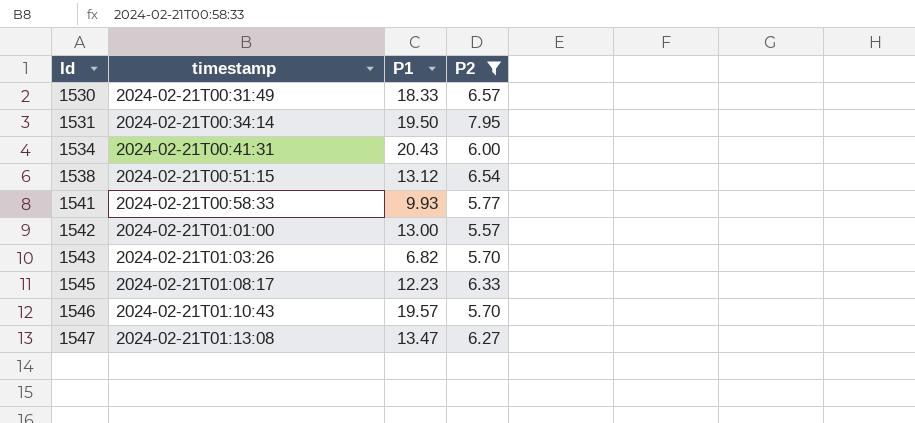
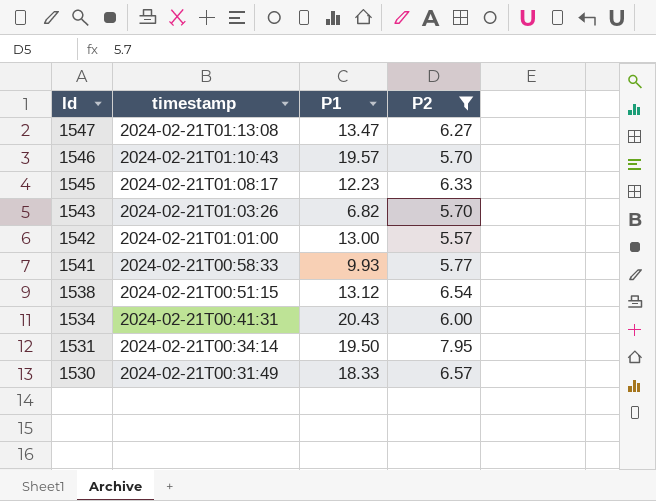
row order: Id ascending -> Id descending

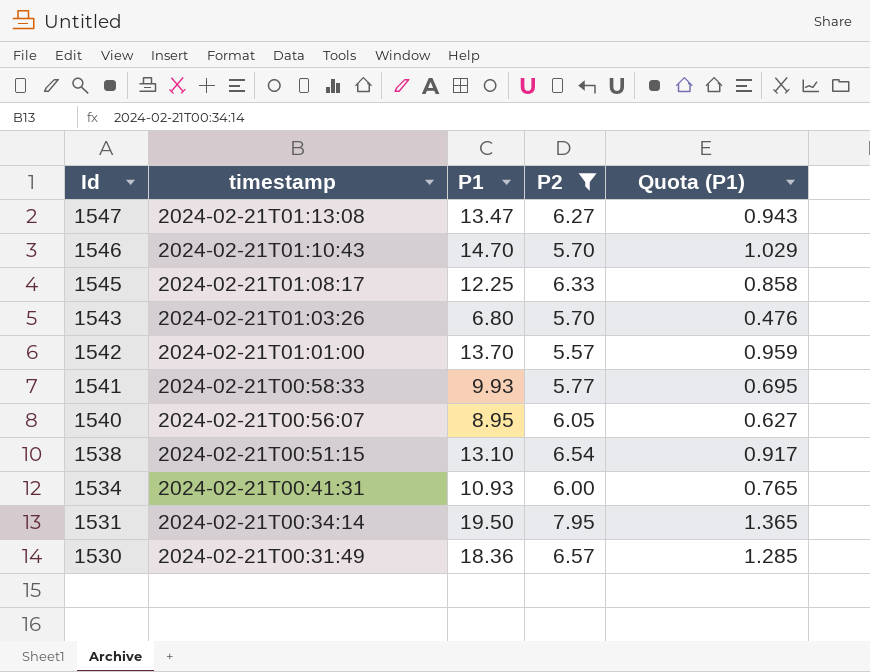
column Quota (P1) | formula: none -> [P1] * 0.07
1546 | P1: 19.57 -> 14.70
1545 | P1: 12.23 -> 12.25
1543 | P1: 6.82 -> 6.80
1542 | P1: 13.00 -> 13.70
row 1540: none -> 2024-02-21T00:56:07 | 8.95 | 6.05 | 0.627
1538 | P1: 13.12 -> 13.10
1534 | P1: 20.43 -> 10.93
1530 | P1: 18.33 -> 18.36

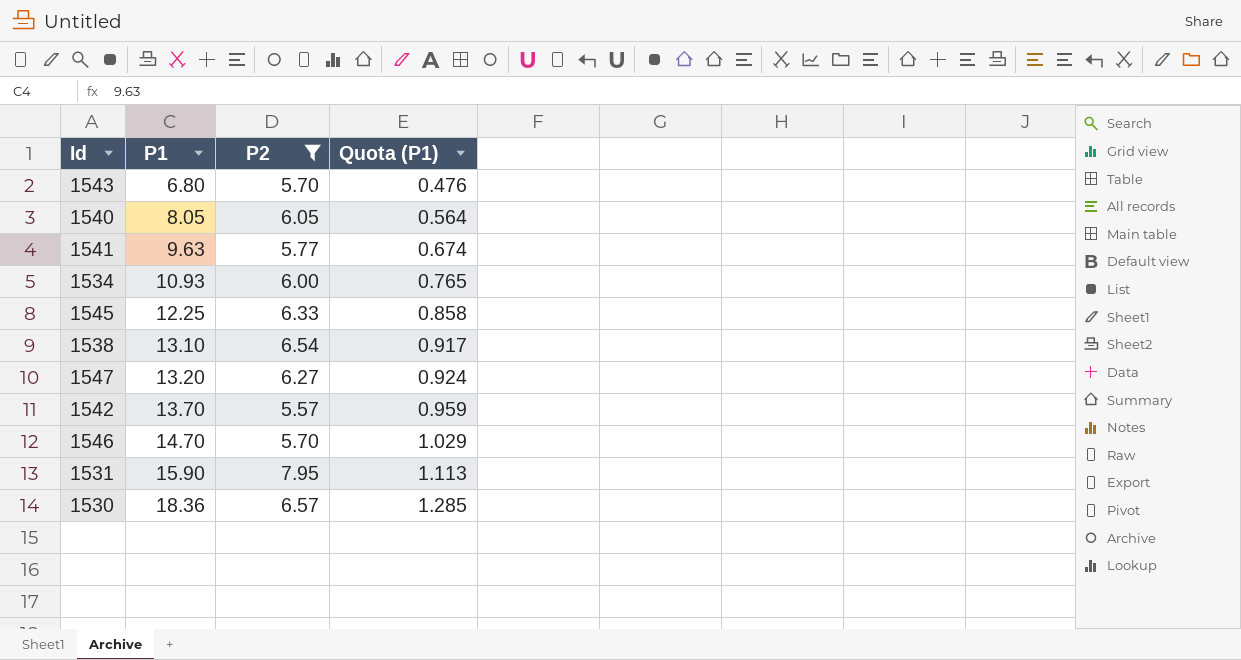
row order: Id descending -> P1 ascending
column timestamp | position: 2 -> none
1540 | P1: 8.95 -> 8.05
1540 | Quota (P1): 0.627 -> 0.564
1541 | P1: 9.93 -> 9.63
1541 | Quota (P1): 0.695 -> 0.674
1547 | P1: 13.47 -> 13.20
1547 | Quota (P1): 0.943 -> 0.924
1531 | P1: 19.50 -> 15.90
1531 | Quota (P1): 1.365 -> 1.113

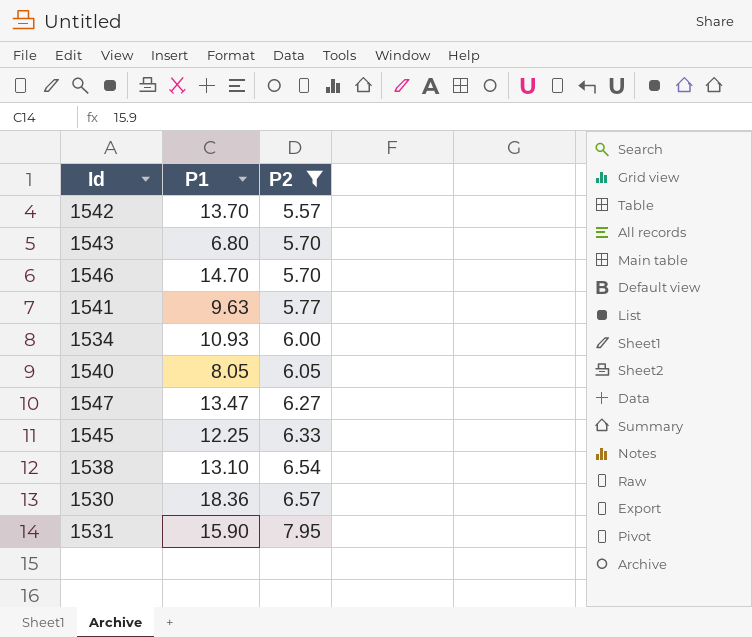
row order: P1 ascending -> P2 ascending
column Quota (P1) | formula: [P1] * 0.07 -> none
1547 | P1: 13.20 -> 13.47

